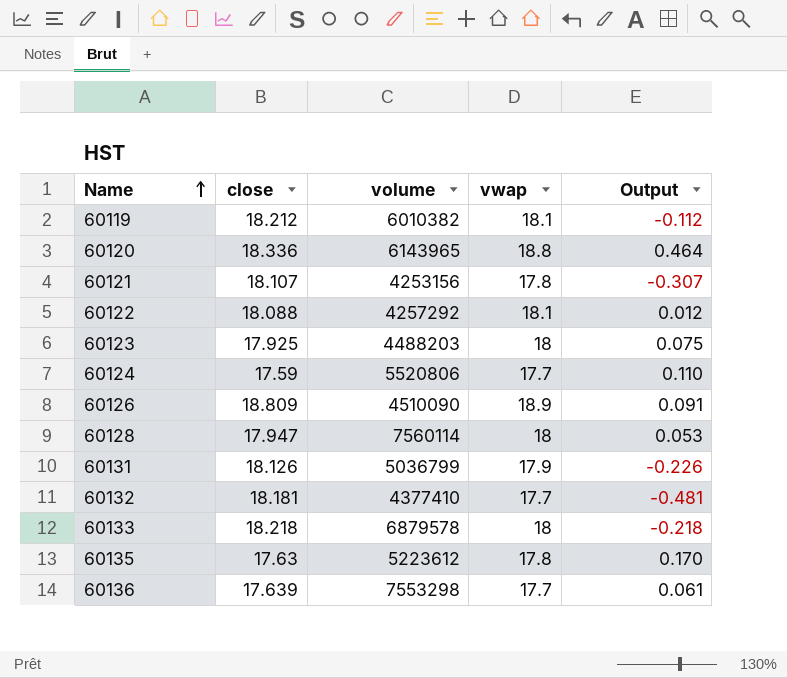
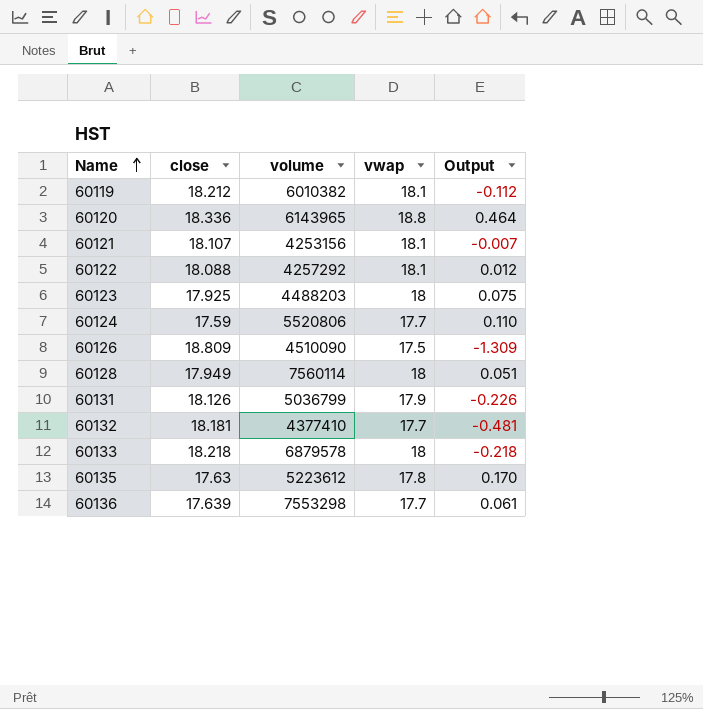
60121 | vwap: 17.8 -> 18.1
60121 | Output: -0.307 -> -0.007
60126 | vwap: 18.9 -> 17.5
60126 | Output: 0.091 -> -1.309
60128 | close: 17.947 -> 17.949
60128 | Output: 0.053 -> 0.051

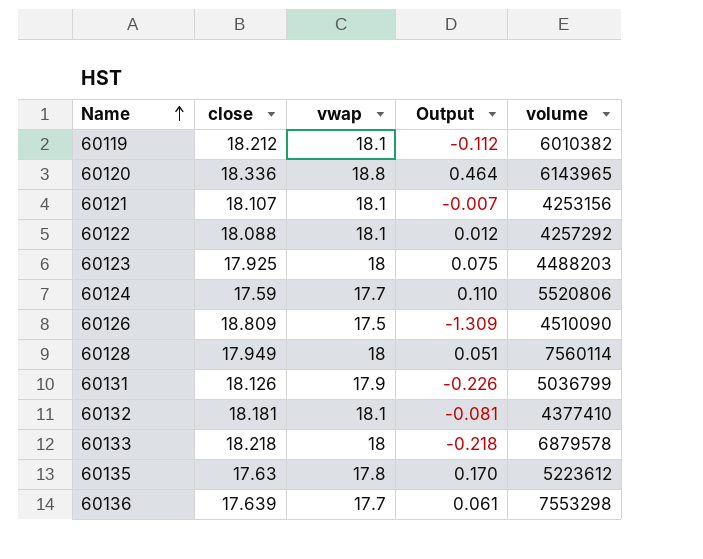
column volume | position: 3 -> 5
60132 | vwap: 17.7 -> 18.1
60132 | Output: -0.481 -> -0.081

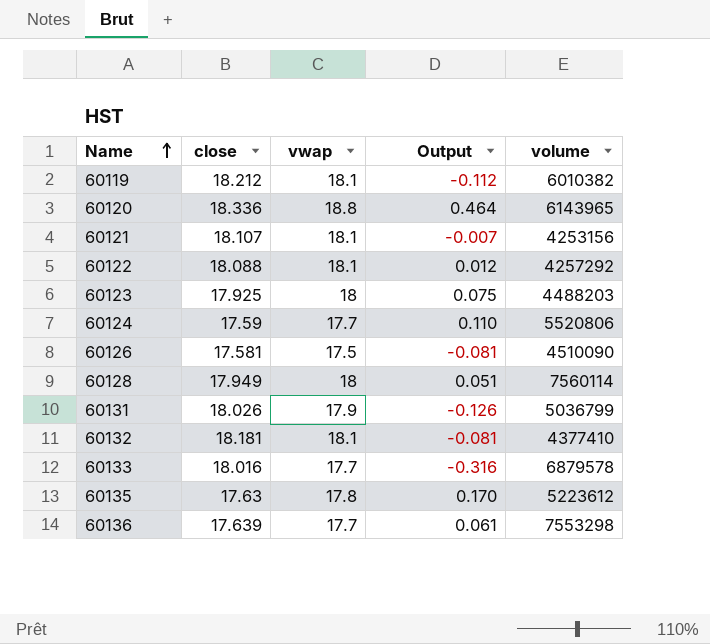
60126 | close: 18.809 -> 17.581
60126 | Output: -1.309 -> -0.081
60131 | close: 18.126 -> 18.026
60131 | Output: -0.226 -> -0.126
60133 | close: 18.218 -> 18.016
60133 | vwap: 18 -> 17.7
60133 | Output: -0.218 -> -0.316

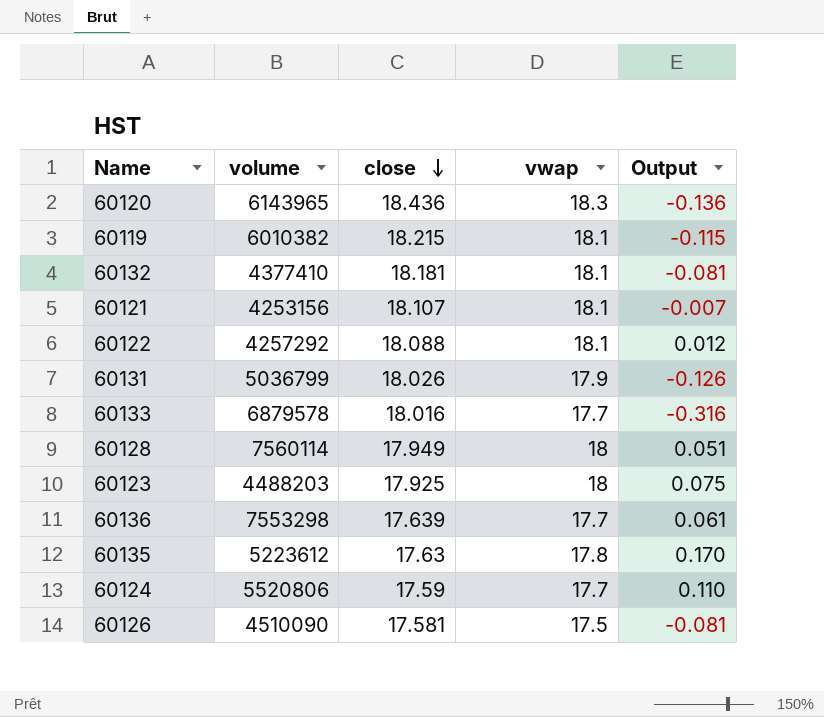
row order: Name ascending -> close descending
column volume | position: 5 -> 2
60120 | close: 18.336 -> 18.436
60120 | vwap: 18.8 -> 18.3
60120 | Output: 0.464 -> -0.136
60119 | close: 18.212 -> 18.215
60119 | Output: -0.112 -> -0.115

